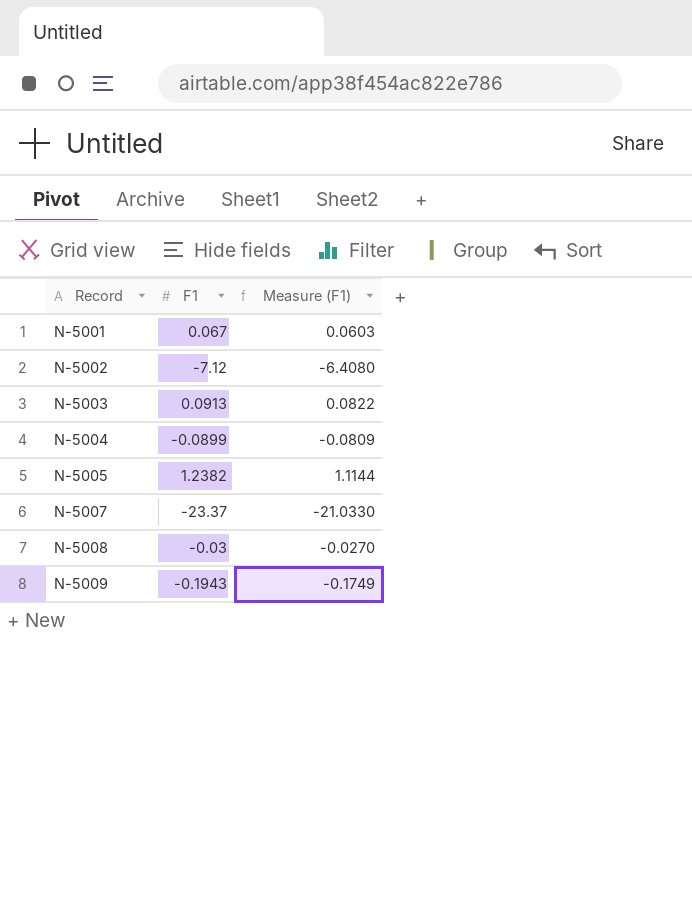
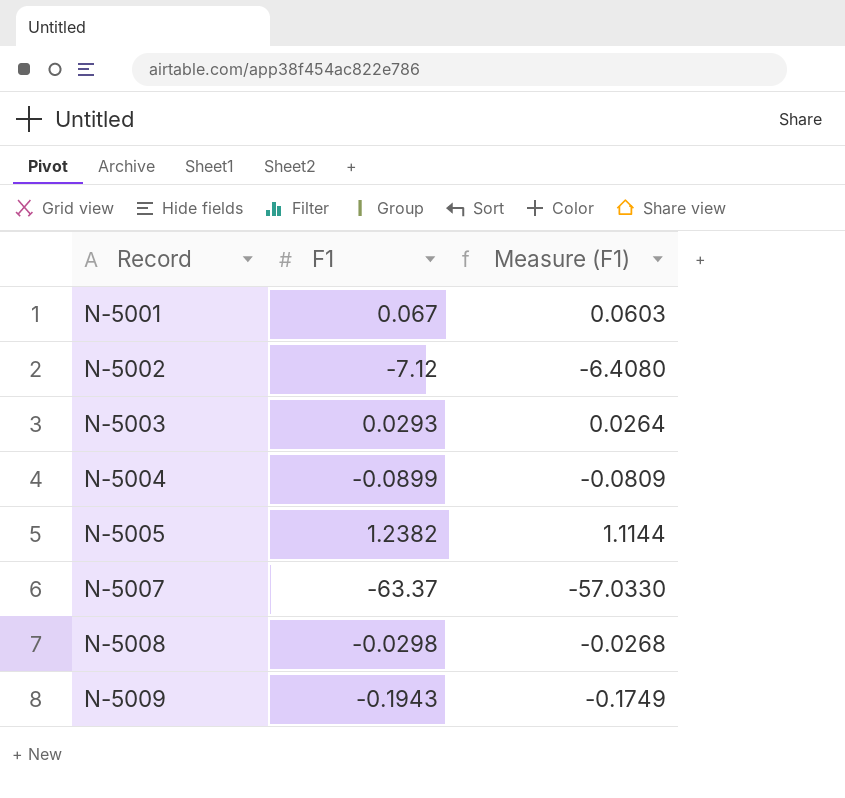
N-5003 | F1: 0.0913 -> 0.0293
N-5003 | Measure (F1): 0.0822 -> 0.0264
N-5007 | F1: -23.37 -> -63.37
N-5007 | Measure (F1): -21.0330 -> -57.0330
N-5008 | F1: -0.03 -> -0.0298
N-5008 | Measure (F1): -0.0270 -> -0.0268

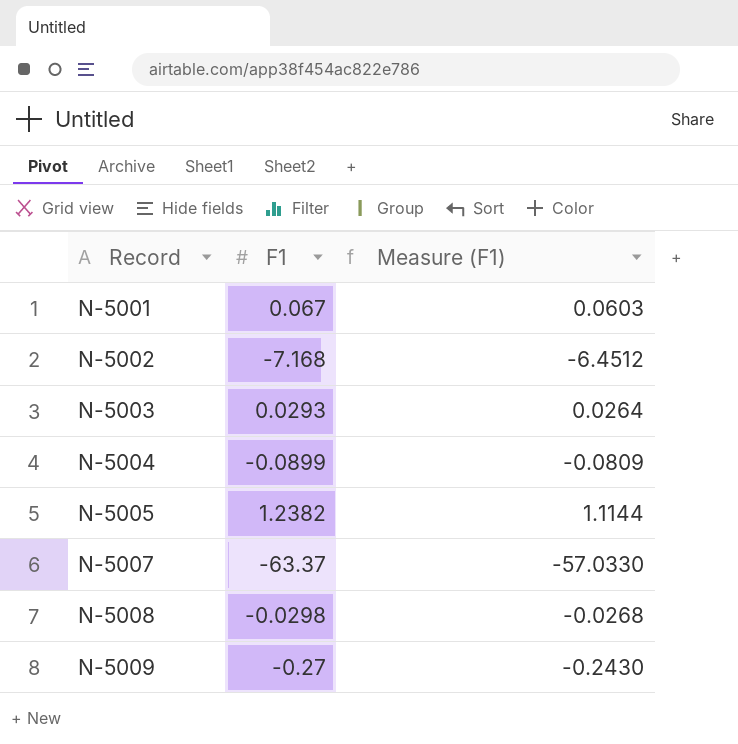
N-5002 | F1: -7.12 -> -7.168
N-5002 | Measure (F1): -6.4080 -> -6.4512
N-5009 | F1: -0.1943 -> -0.27
N-5009 | Measure (F1): -0.1749 -> -0.2430

